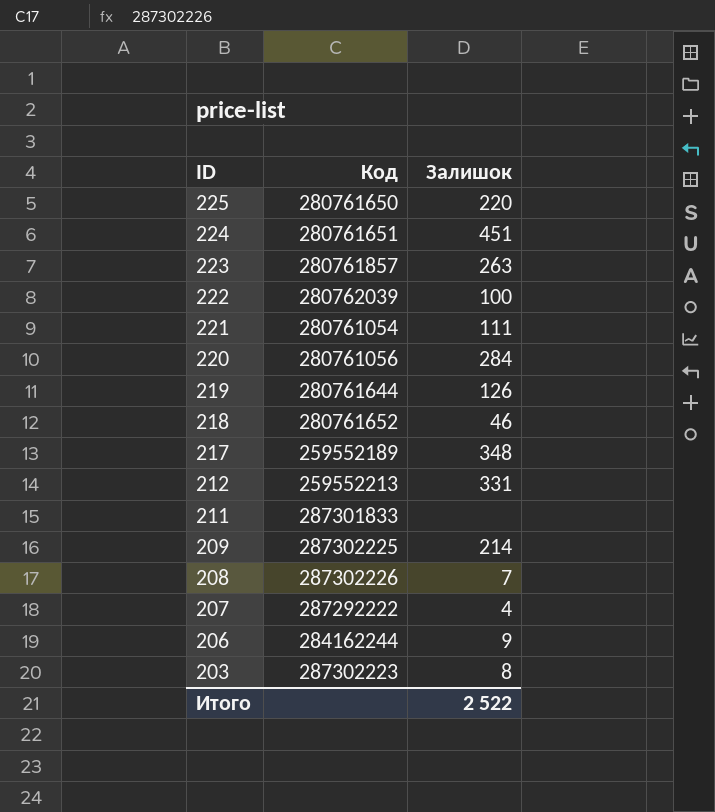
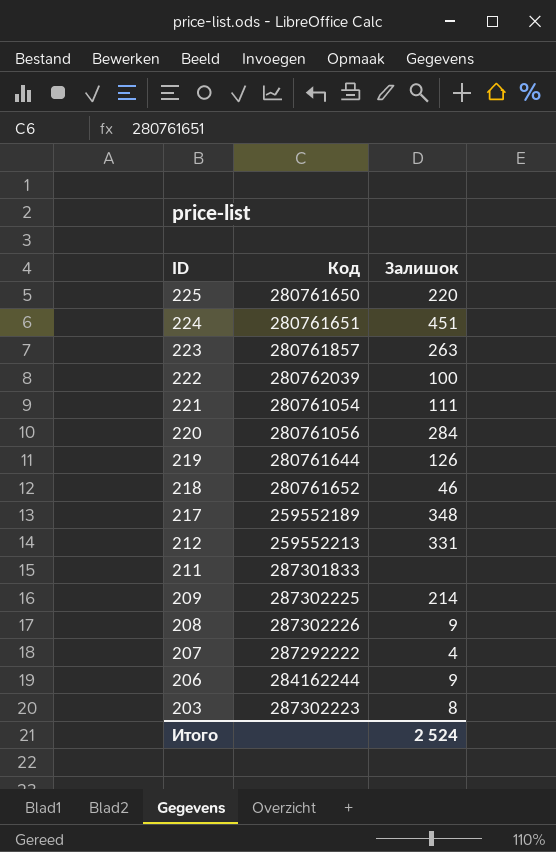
208 | Залишок: 7 -> 9
Итого | Залишок: 2 522 -> 2 524

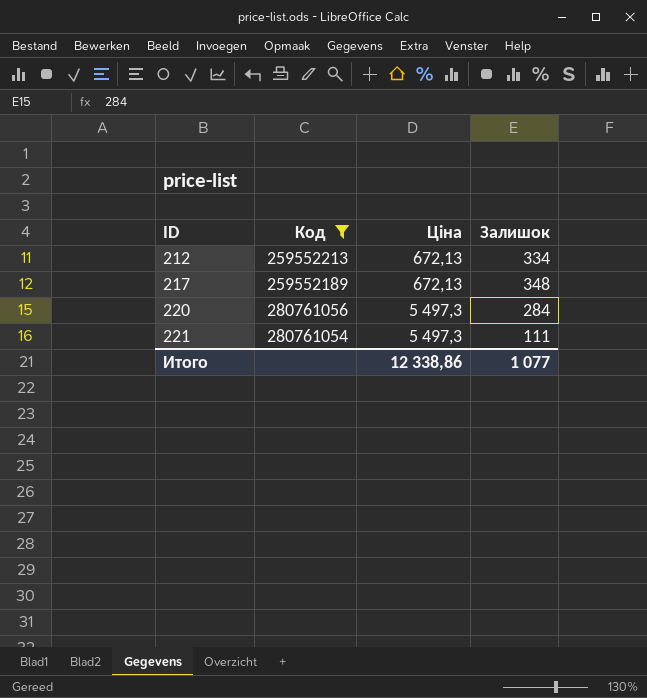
filter: none -> Код <= 280761056
row order: ID descending -> ID ascending
column Ціна | position: none -> 3
212 | Залишок: 331 -> 334
Итого | Залишок: 2 524 -> 1 077

